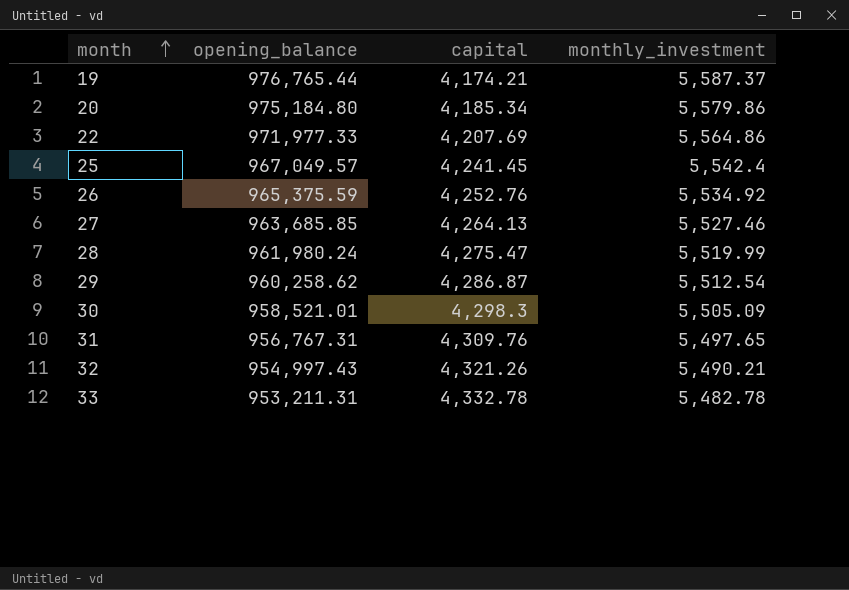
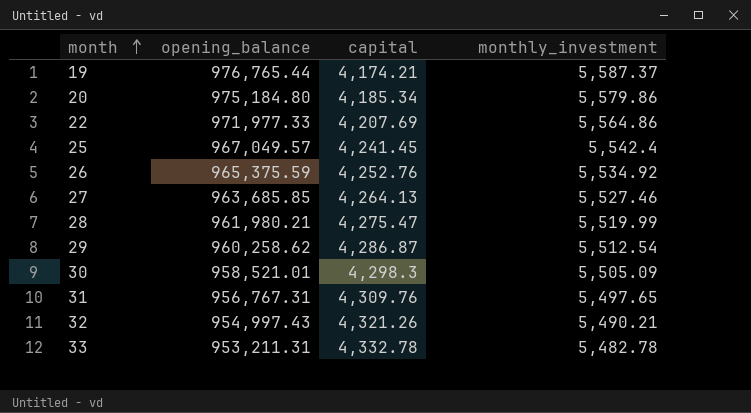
28 | opening_balance: 961,980.24 -> 961,980.21

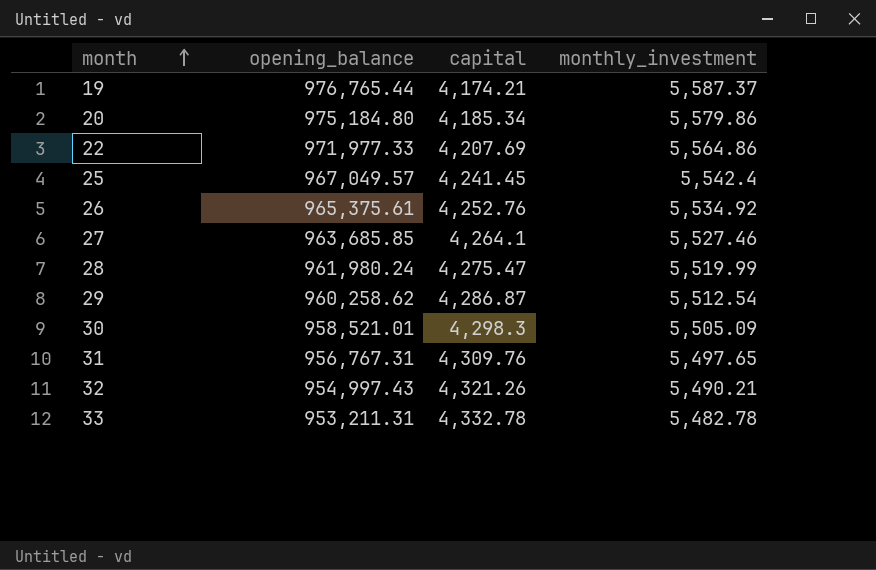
26 | opening_balance: 965,375.59 -> 965,375.61
27 | capital: 4,264.13 -> 4,264.1
28 | opening_balance: 961,980.21 -> 961,980.24

